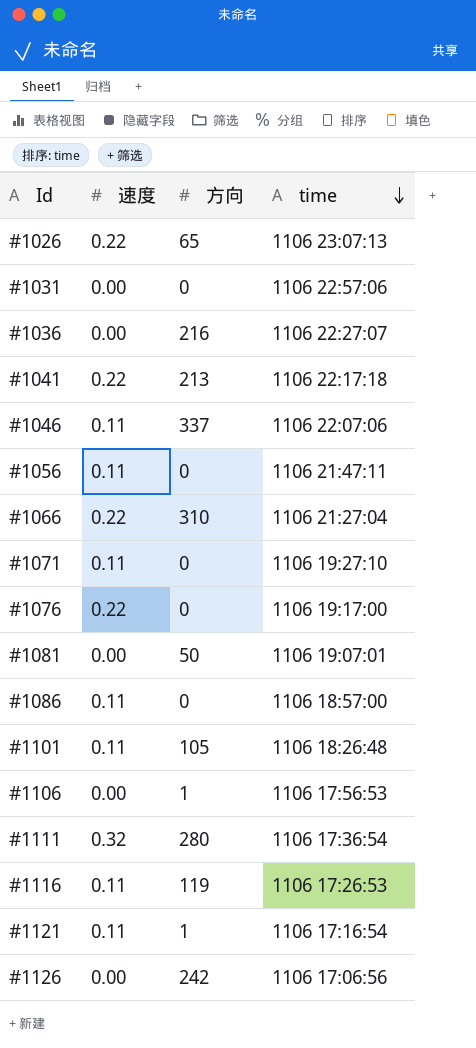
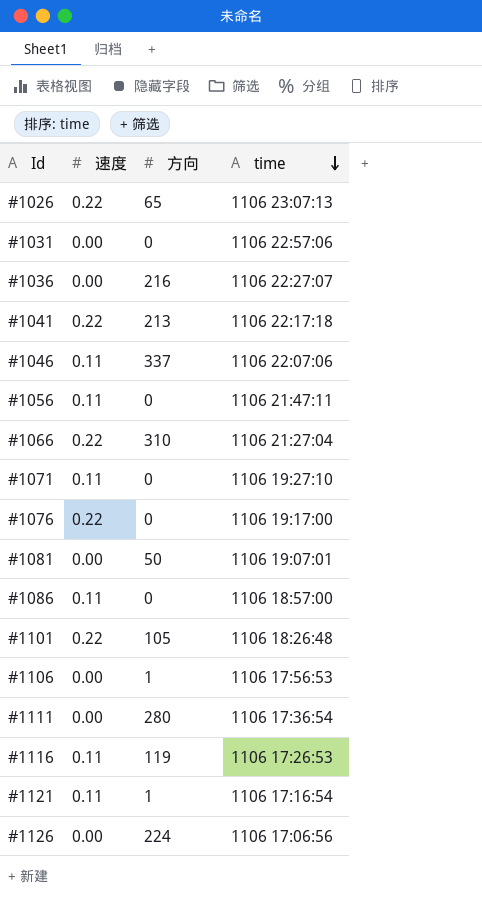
#1101 | 速度: 0.11 -> 0.22
#1111 | 速度: 0.32 -> 0.00
#1126 | 方向: 242 -> 224

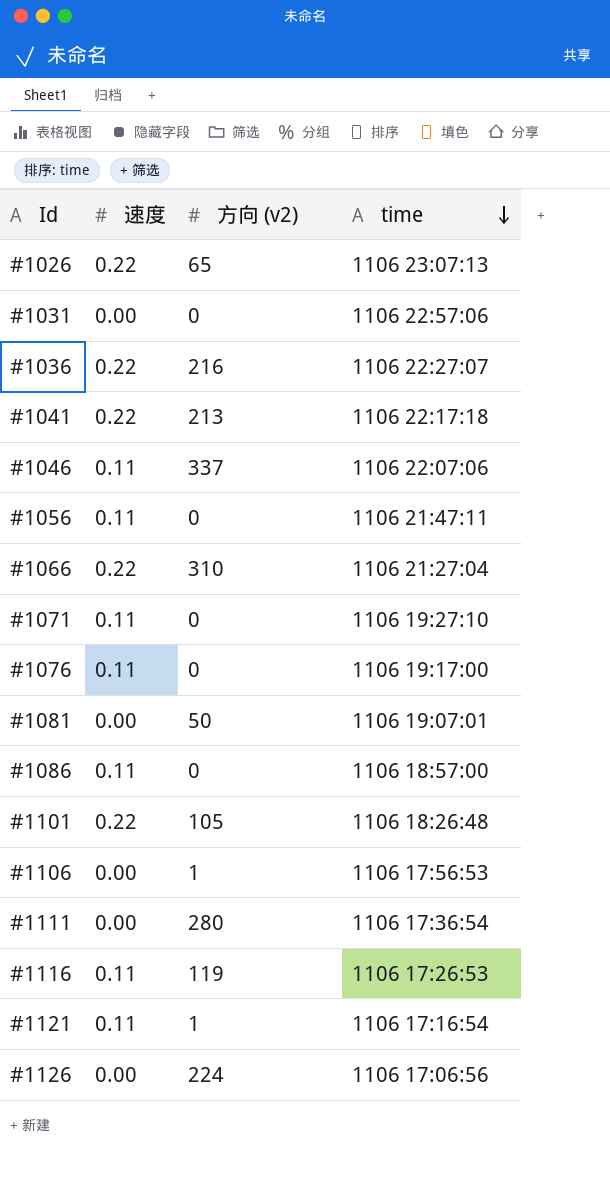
column name: 方向 -> 方向 (v2)
#1036 | 速度: 0.00 -> 0.22
#1076 | 速度: 0.22 -> 0.11

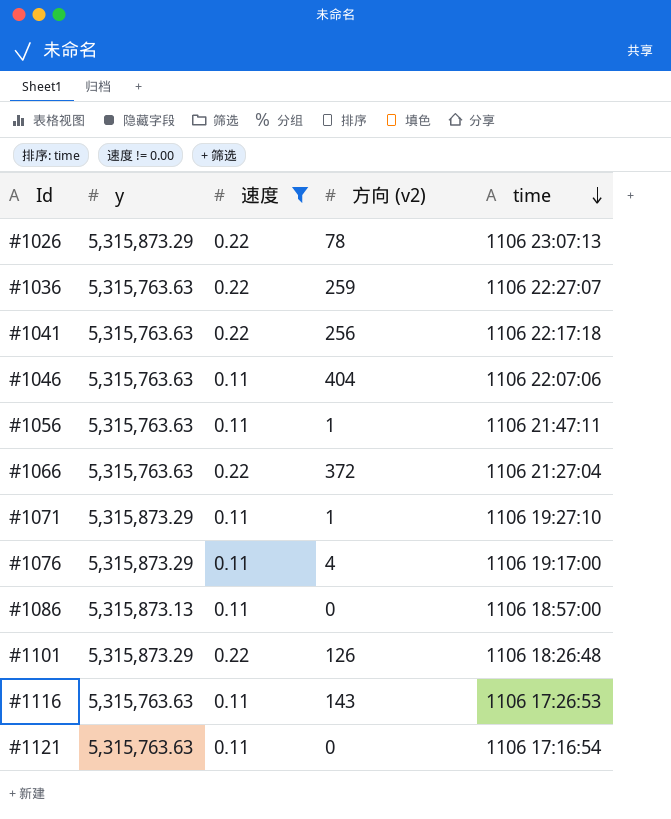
filter: none -> 速度 != 0.00
column y | position: none -> 2
#1026 | 方向 (v2): 65 -> 78
#1036 | 方向 (v2): 216 -> 259
#1041 | 方向 (v2): 213 -> 256
#1046 | 方向 (v2): 337 -> 404
#1056 | 方向 (v2): 0 -> 1
#1066 | 方向 (v2): 310 -> 372
#1071 | 方向 (v2): 0 -> 1
#1076 | 方向 (v2): 0 -> 4
#1101 | 方向 (v2): 105 -> 126
#1116 | 方向 (v2): 119 -> 143
#1121 | 方向 (v2): 1 -> 0

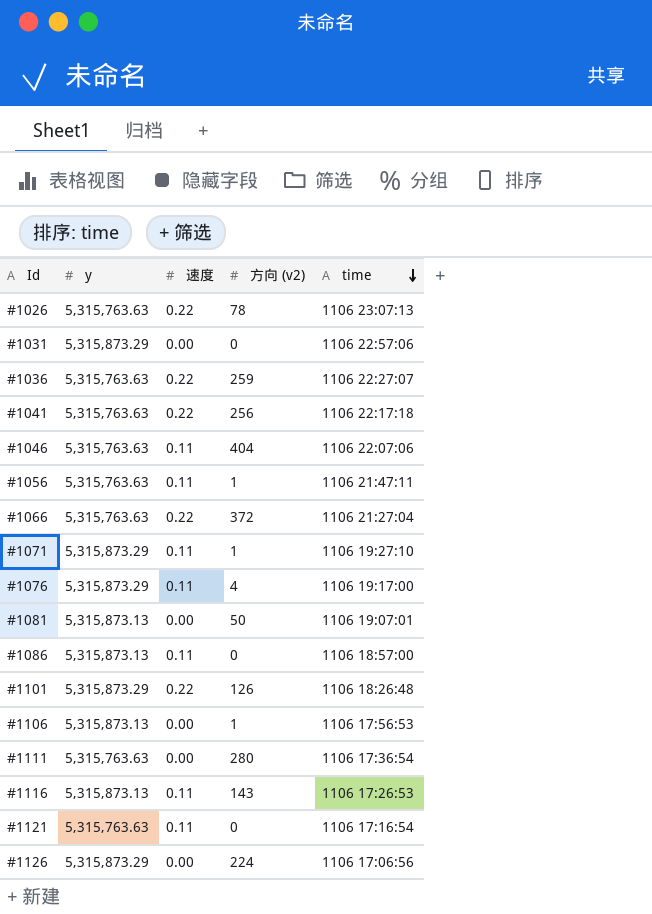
filter: 速度 != 0.00 -> none
#1026 | y: 5,315,873.29 -> 5,315,763.63
#1116 | y: 5,315,763.63 -> 5,315,873.13

